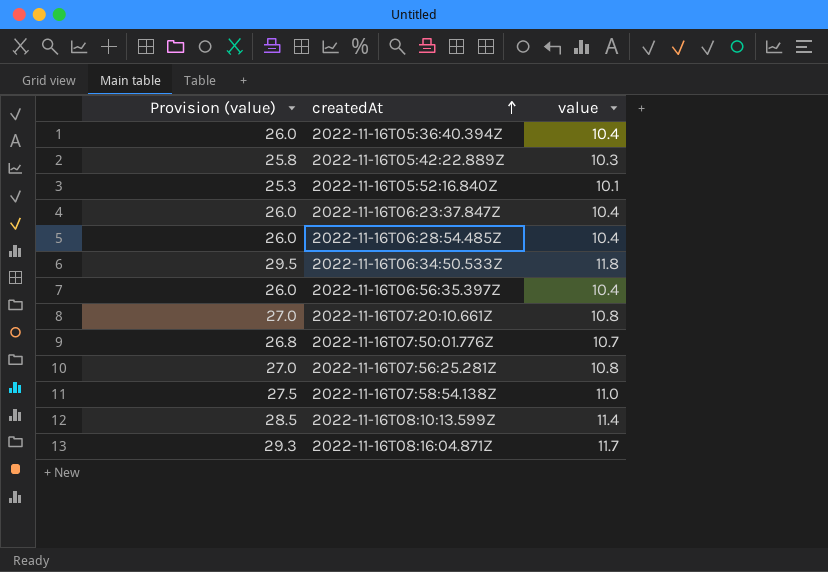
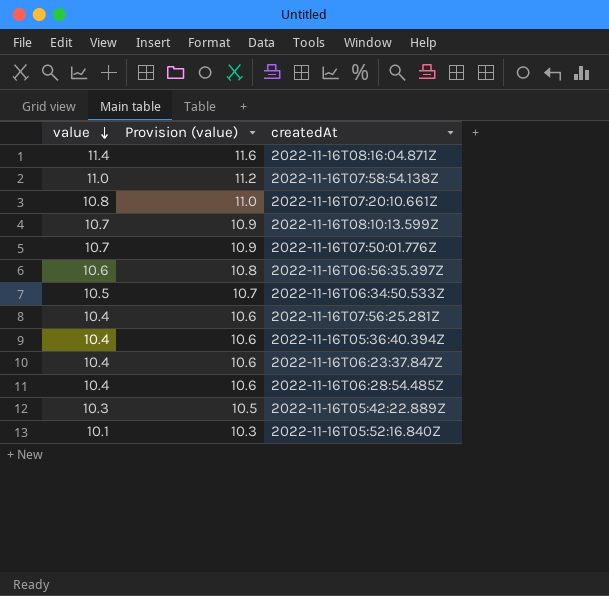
row order: createdAt ascending -> value descending
column value | position: 3 -> 1
column Provision (value) | formula: [value] * 2.5 -> [value] * 1.02
2022-11-16T08:16:04.871Z | value: 11.7 -> 11.4
2022-11-16T08:10:13.599Z | value: 11.4 -> 10.7
2022-11-16T06:56:35.397Z | value: 10.4 -> 10.6
2022-11-16T06:34:50.533Z | value: 11.8 -> 10.5
2022-11-16T07:56:25.281Z | value: 10.8 -> 10.4

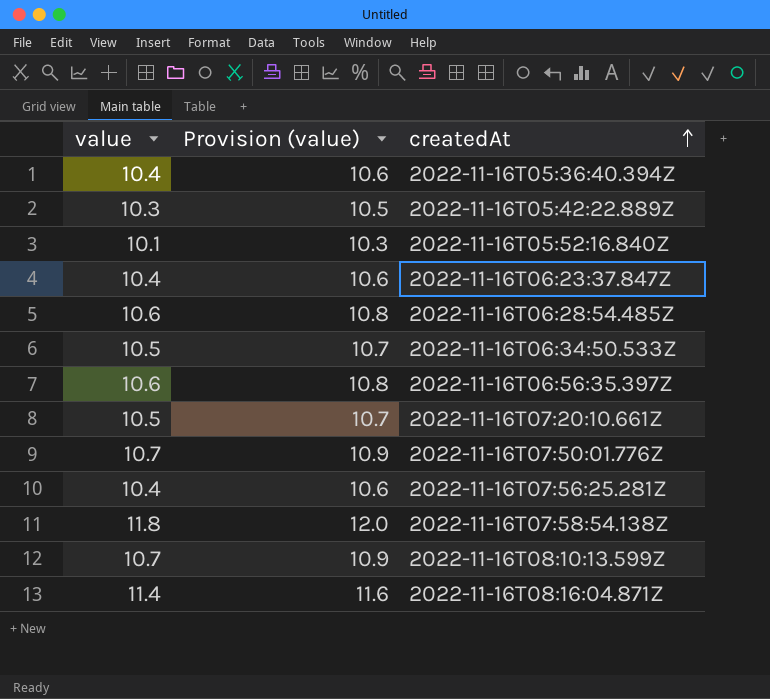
row order: value descending -> createdAt ascending
2022-11-16T06:28:54.485Z | value: 10.4 -> 10.6
2022-11-16T06:28:54.485Z | Provision (value): 10.6 -> 10.8
2022-11-16T07:20:10.661Z | value: 10.8 -> 10.5
2022-11-16T07:20:10.661Z | Provision (value): 11.0 -> 10.7
2022-11-16T07:58:54.138Z | value: 11.0 -> 11.8
2022-11-16T07:58:54.138Z | Provision (value): 11.2 -> 12.0

